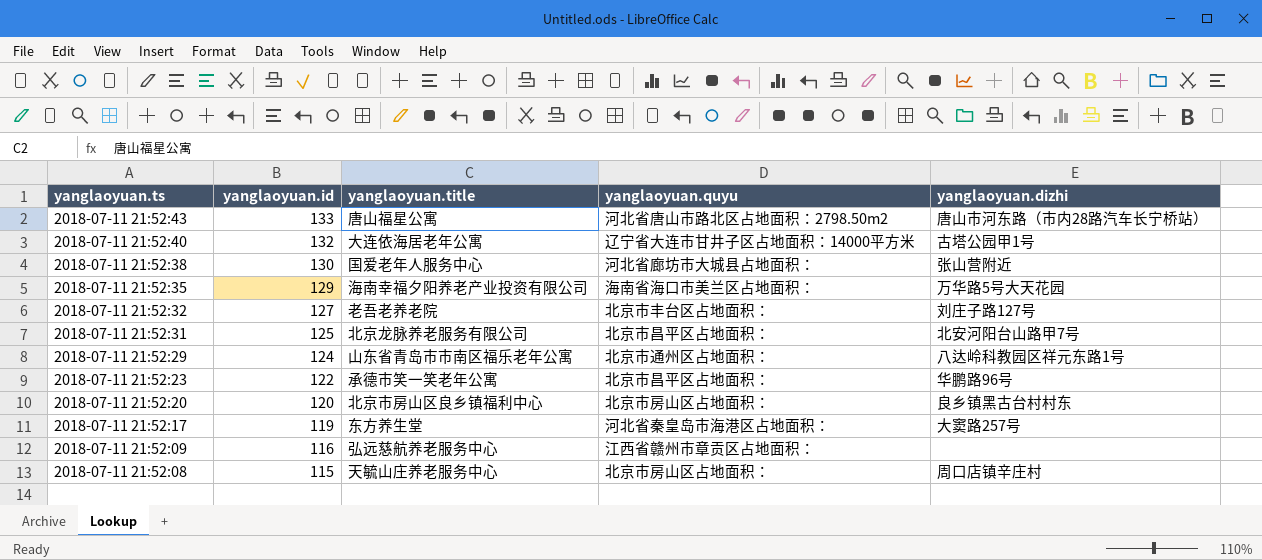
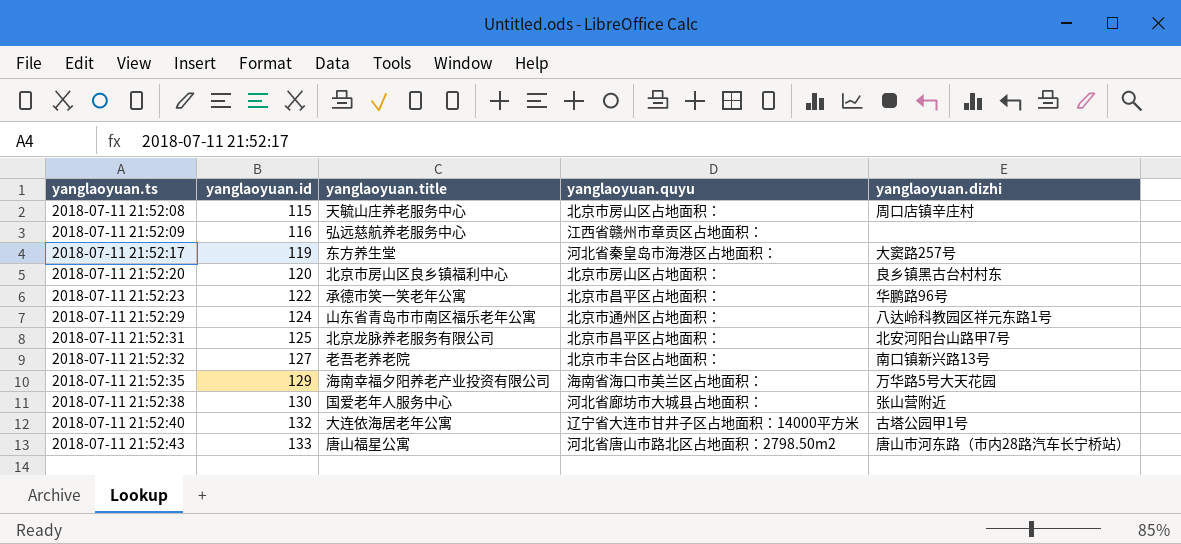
row order: yanglaoyuan.ts descending -> yanglaoyuan.ts ascending
2018-07-11 21:52:32 | yanglaoyuan.dizhi: 刘庄子路127号 -> 南口镇新兴路13号

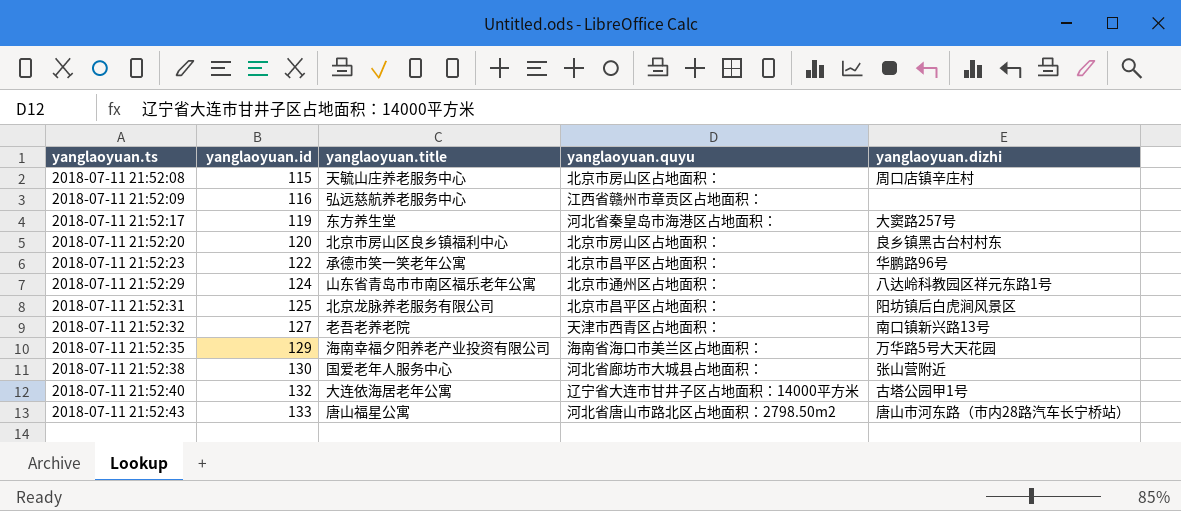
2018-07-11 21:52:31 | yanglaoyuan.dizhi: 北安河阳台山路甲7号 -> 阳坊镇后白虎涧风景区
2018-07-11 21:52:32 | yanglaoyuan.quyu: 北京市丰台区占地面积： -> 天津市西青区占地面积：

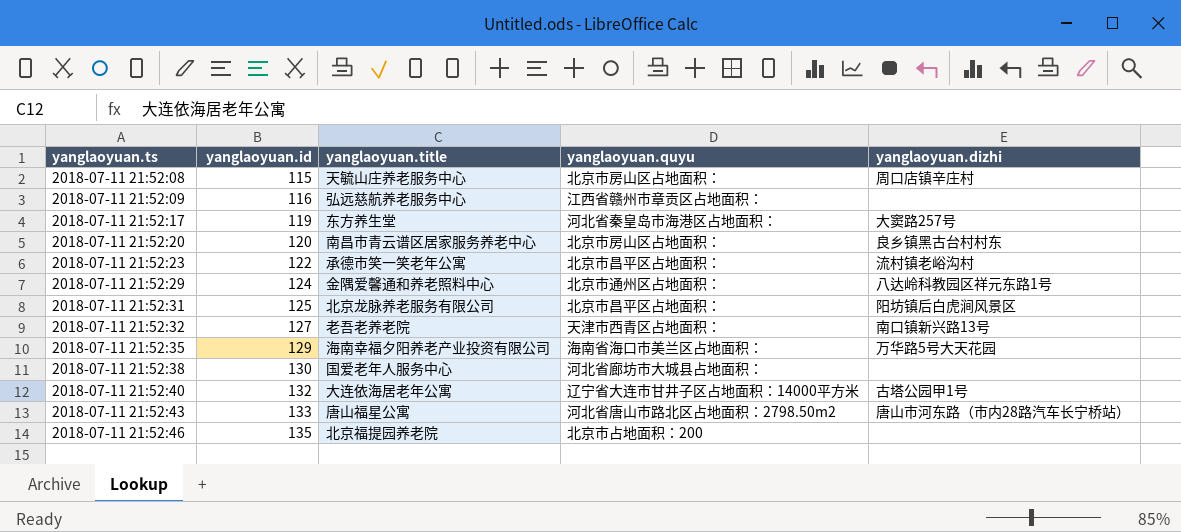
2018-07-11 21:52:20 | yanglaoyuan.title: 北京市房山区良乡镇福利中心 -> 南昌市青云谱区居家服务养老中心
2018-07-11 21:52:23 | yanglaoyuan.dizhi: 华鹏路96号 -> 流村镇老峪沟村
2018-07-11 21:52:29 | yanglaoyuan.title: 山东省青岛市市南区福乐老年公寓 -> 金隅爱馨通和养老照料中心
2018-07-11 21:52:38 | yanglaoyuan.dizhi: 张山营附近 -> none
row 2018-07-11 21:52:46: none -> 135 | 北京福提园养老院 | 北京市占地面积：200 | none

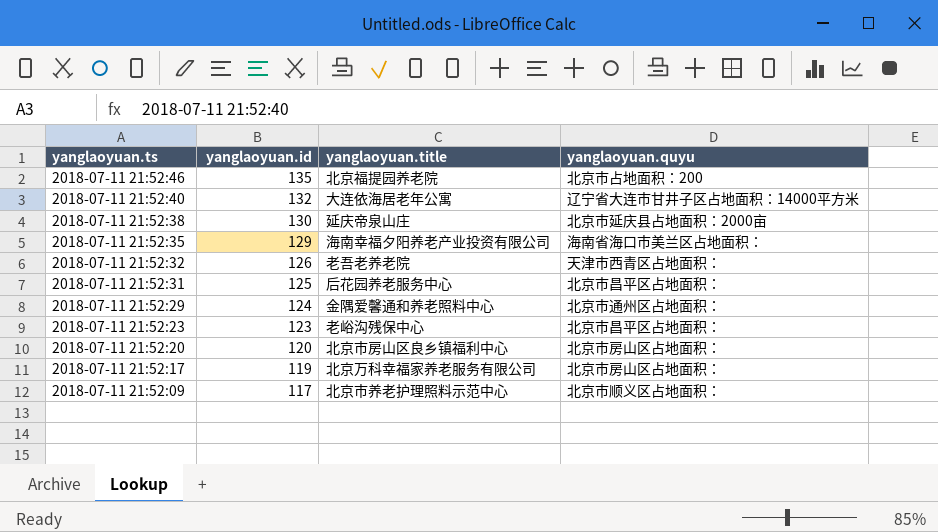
row order: yanglaoyuan.ts ascending -> yanglaoyuan.ts descending
column yanglaoyuan.dizhi | position: 5 -> none
row 2018-07-11 21:52:08: 115 | 天毓山庄养老服务中心 | 北京市房山区占地面积： | 周口店镇辛庄村 -> none
row 2018-07-11 21:52:43: 133 | 唐山福星公寓 | 河北省唐山市路北区占地面积：2798.50m2 | 唐山市河东路（市内28路汽车长宁桥站） -> none
2018-07-11 21:52:38 | yanglaoyuan.title: 国爱老年人服务中心 -> 延庆帝泉山庄
2018-07-11 21:52:38 | yanglaoyuan.quyu: 河北省廊坊市大城县占地面积： -> 北京市延庆县占地面积：2000亩
2018-07-11 21:52:32 | yanglaoyuan.id: 127 -> 126
2018-07-11 21:52:31 | yanglaoyuan.title: 北京龙脉养老服务有限公司 -> 后花园养老服务中心
2018-07-11 21:52:23 | yanglaoyuan.id: 122 -> 123
2018-07-11 21:52:23 | yanglaoyuan.title: 承德市笑一笑老年公寓 -> 老峪沟残保中心
2018-07-11 21:52:20 | yanglaoyuan.title: 南昌市青云谱区居家服务养老中心 -> 北京市房山区良乡镇福利中心
2018-07-11 21:52:17 | yanglaoyuan.title: 东方养生堂 -> 北京万科幸福家养老服务有限公司
2018-07-11 21:52:17 | yanglaoyuan.quyu: 河北省秦皇岛市海港区占地面积： -> 北京市房山区占地面积：
2018-07-11 21:52:09 | yanglaoyuan.id: 116 -> 117
2018-07-11 21:52:09 | yanglaoyuan.title: 弘远慈航养老服务中心 -> 北京市养老护理照料示范中心
2018-07-11 21:52:09 | yanglaoyuan.quyu: 江西省赣州市章贡区占地面积： -> 北京市顺义区占地面积：

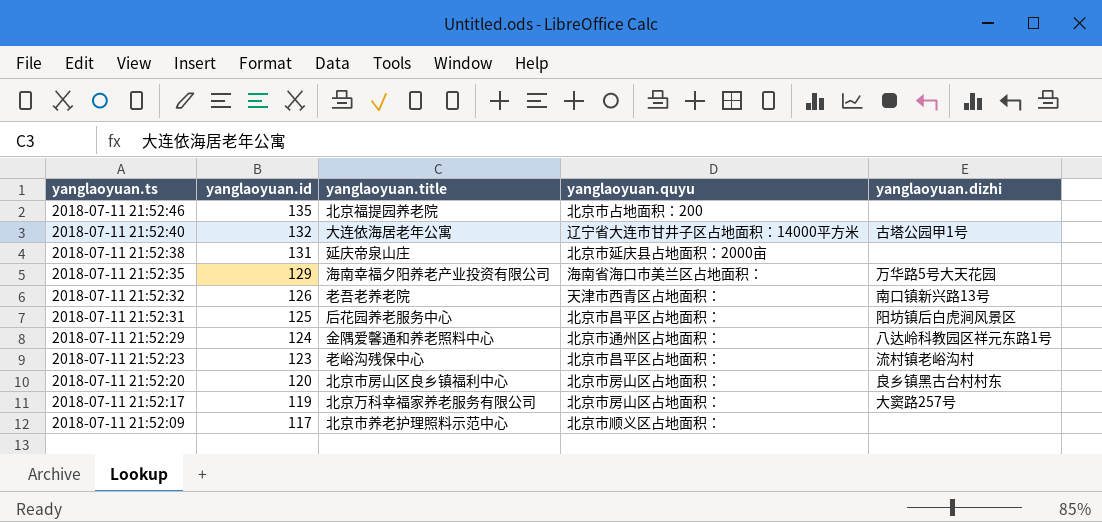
column yanglaoyuan.dizhi | position: none -> 5
2018-07-11 21:52:38 | yanglaoyuan.id: 130 -> 131

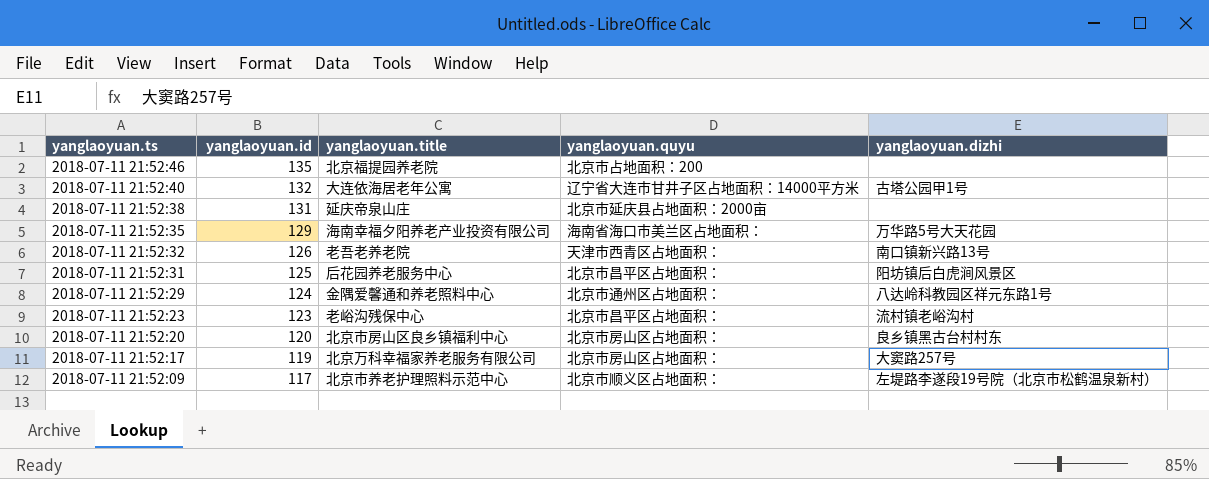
2018-07-11 21:52:09 | yanglaoyuan.dizhi: none -> 左堤路李遂段19号院（北京市松鹤温泉新村）

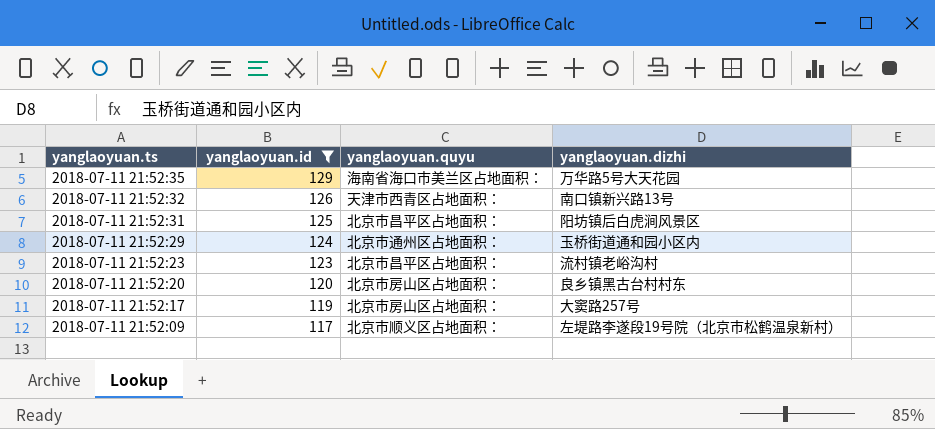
filter: none -> yanglaoyuan.id <= 129
column yanglaoyuan.title | position: 3 -> none
2018-07-11 21:52:29 | yanglaoyuan.dizhi: 八达岭科教园区祥元东路1号 -> 玉桥街道通和园小区内

